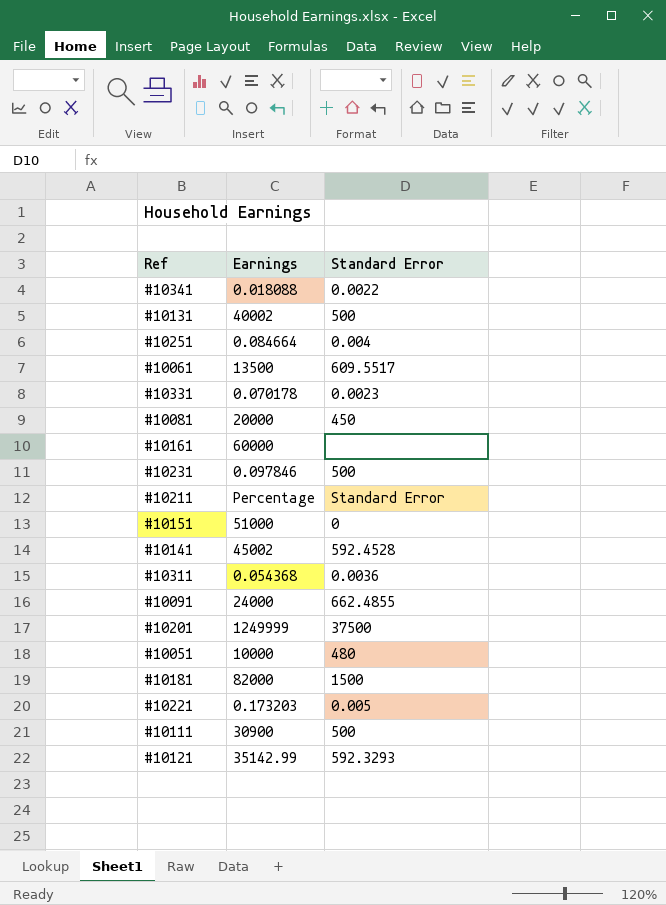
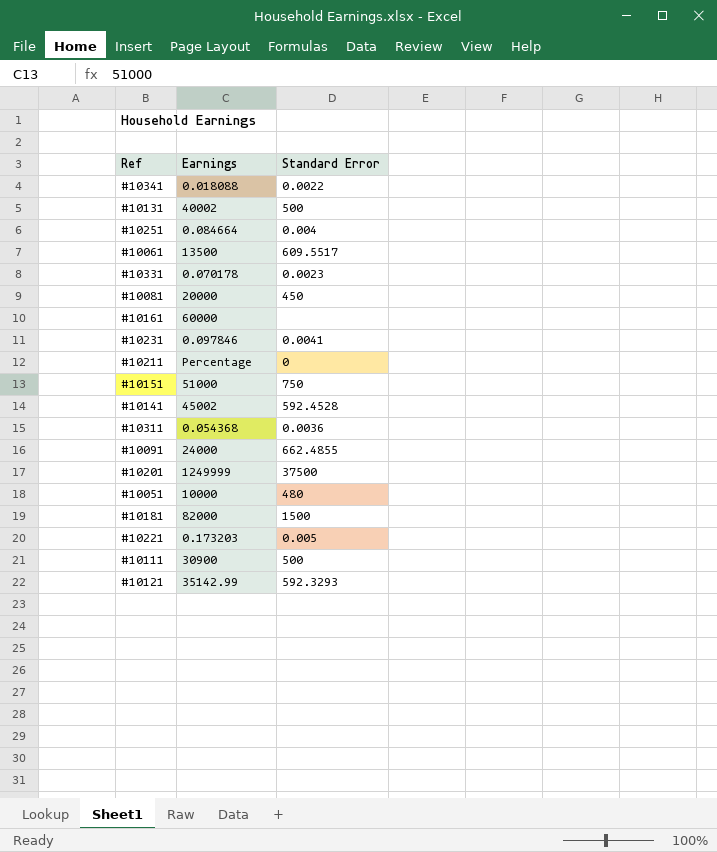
#10231 | Standard Error: 500 -> 0.0041
#10211 | Standard Error: Standard Error -> 0
#10151 | Standard Error: 0 -> 750

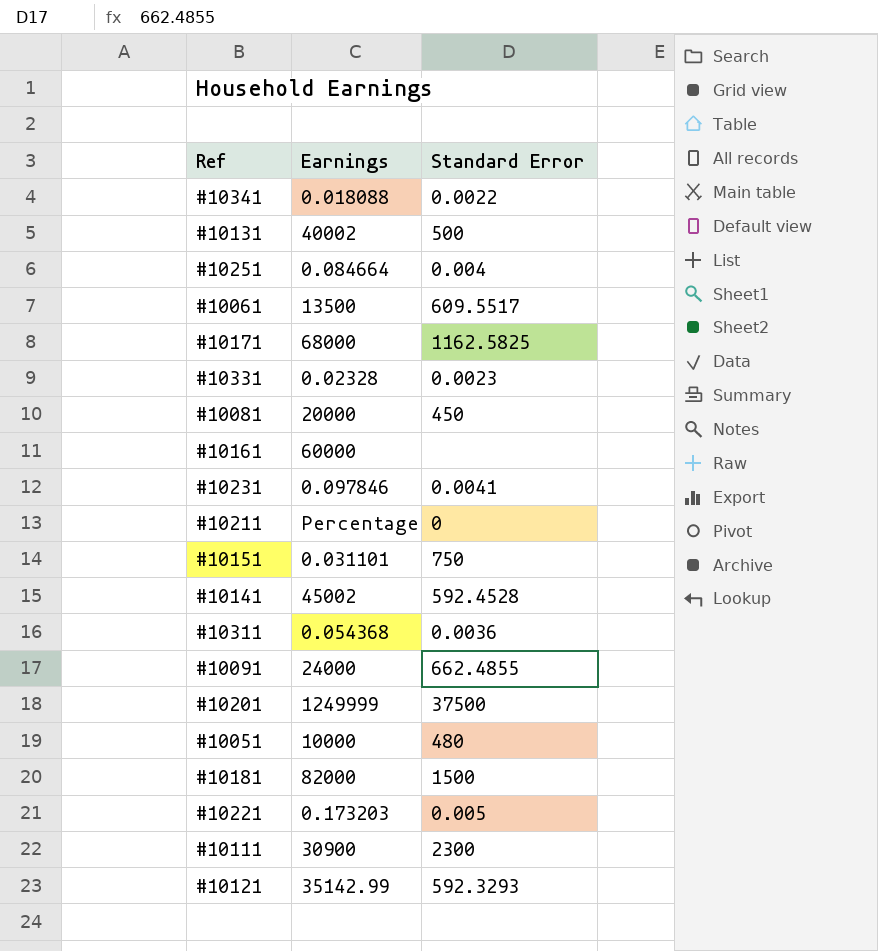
row #10171: none -> 68000 | 1162.5825
#10331 | Earnings: 0.070178 -> 0.02328
#10151 | Earnings: 51000 -> 0.031101
#10111 | Standard Error: 500 -> 2300

